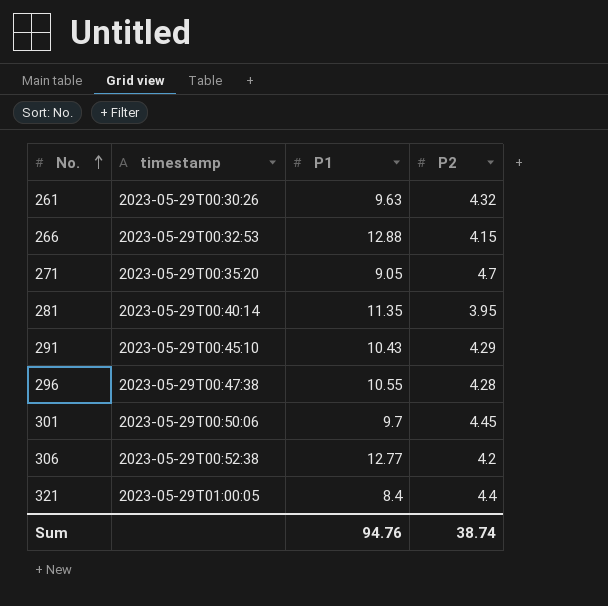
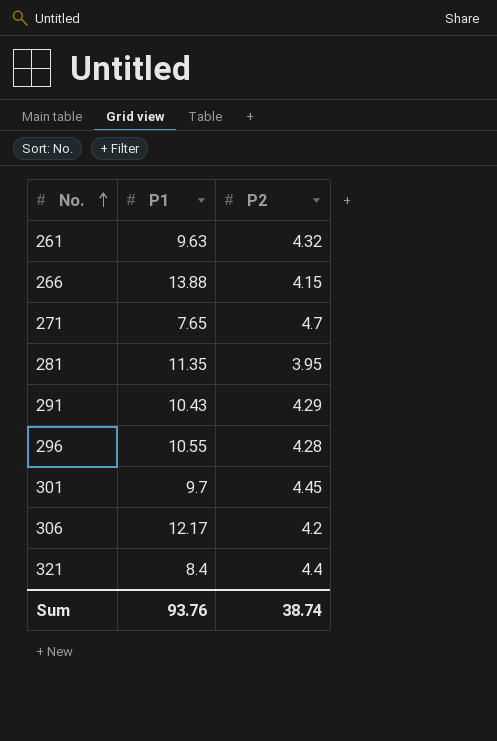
column timestamp | position: 2 -> none
266 | P1: 12.88 -> 13.88
271 | P1: 9.05 -> 7.65
306 | P1: 12.77 -> 12.17
Sum | P1: 94.76 -> 93.76

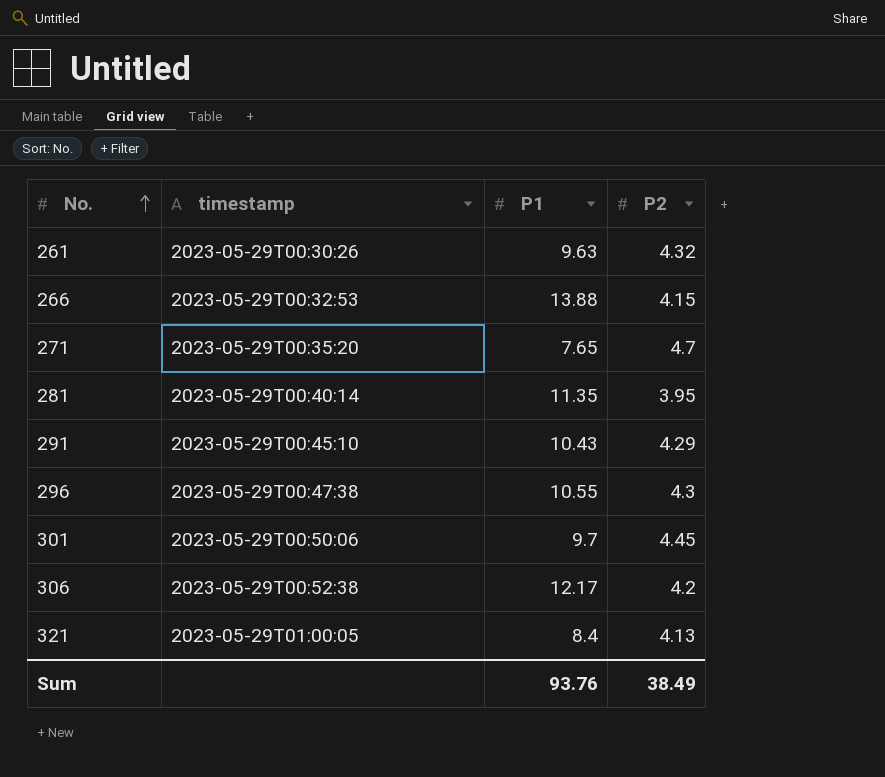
column timestamp | position: none -> 2
296 | P2: 4.28 -> 4.3
321 | P2: 4.4 -> 4.13
Sum | P2: 38.74 -> 38.49

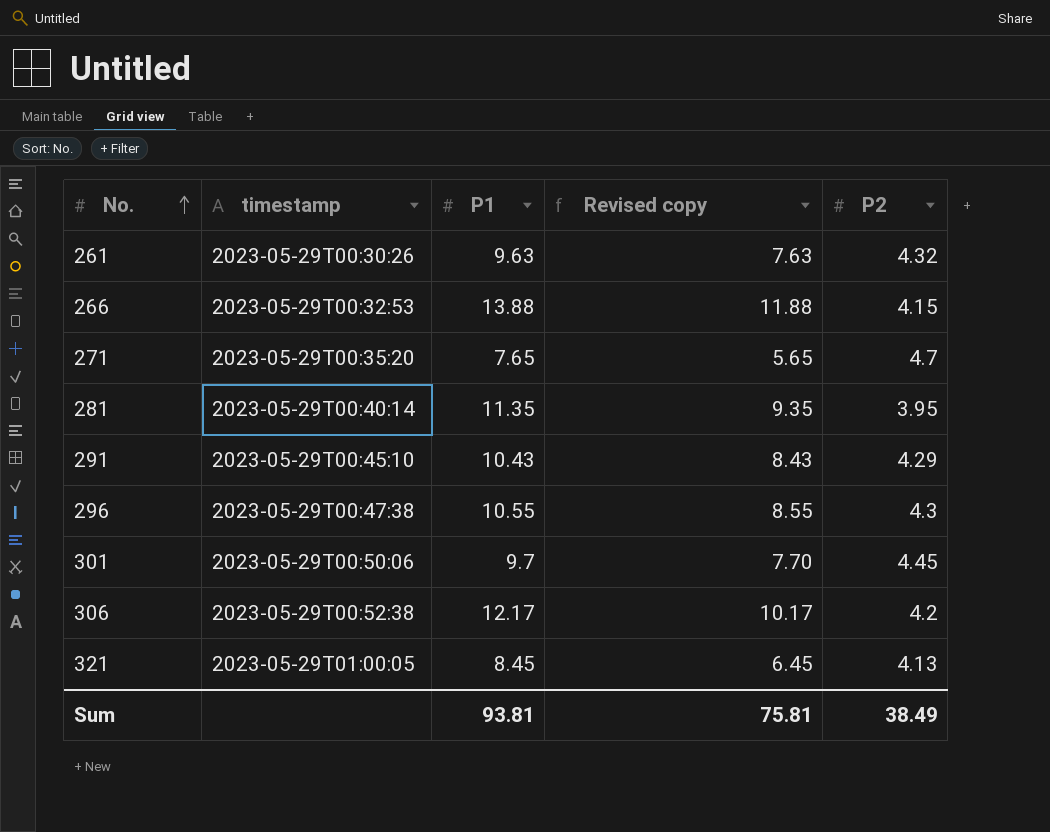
column Revised copy | formula: none -> [P1] - 2
321 | P1: 8.4 -> 8.45
Sum | P1: 93.76 -> 93.81

